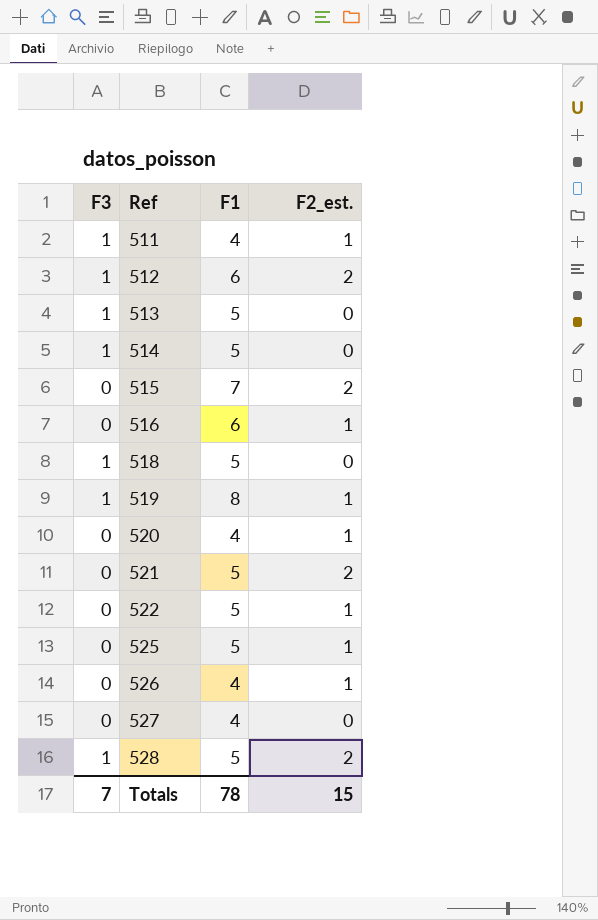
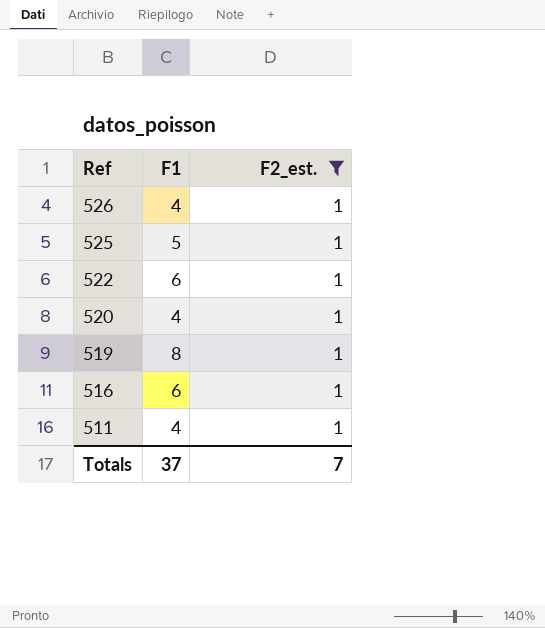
filter: none -> F2_est. = 1
row order: Ref ascending -> Ref descending
column F3 | position: 1 -> none
522 | F1: 5 -> 6
Totals | F1: 78 -> 37
Totals | F2_est.: 15 -> 7

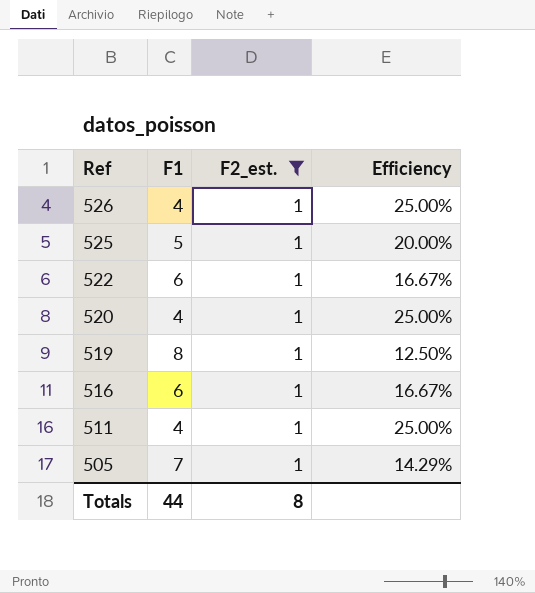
column Efficiency | formula: none -> [F2_est.] / [F1]
row 505: none -> 7 | 1 | 14.29%
Totals | F1: 37 -> 44
Totals | F2_est.: 7 -> 8

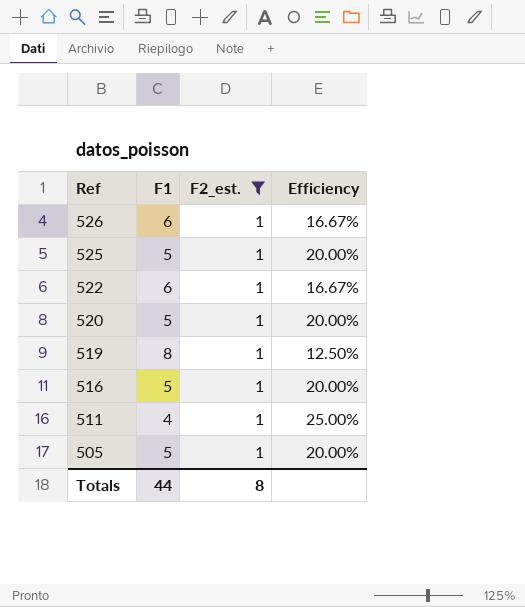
526 | F1: 4 -> 6
526 | Efficiency: 25.00% -> 16.67%
520 | F1: 4 -> 5
520 | Efficiency: 25.00% -> 20.00%
516 | F1: 6 -> 5
516 | Efficiency: 16.67% -> 20.00%
505 | F1: 7 -> 5
505 | Efficiency: 14.29% -> 20.00%

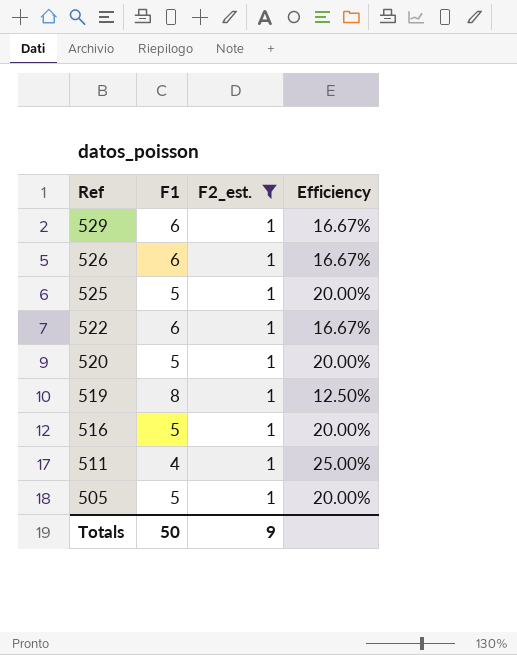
row 529: none -> 6 | 1 | 16.67%
Totals | F1: 44 -> 50
Totals | F2_est.: 8 -> 9

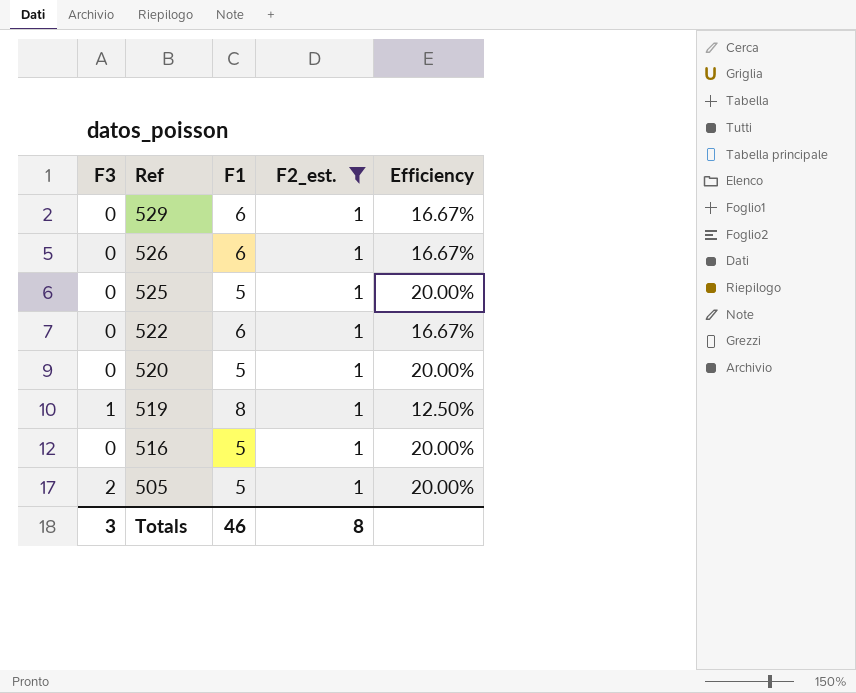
column F3 | position: none -> 1
row 511: 4 | 1 | 25.00% -> none
Totals | F1: 50 -> 46
Totals | F2_est.: 9 -> 8

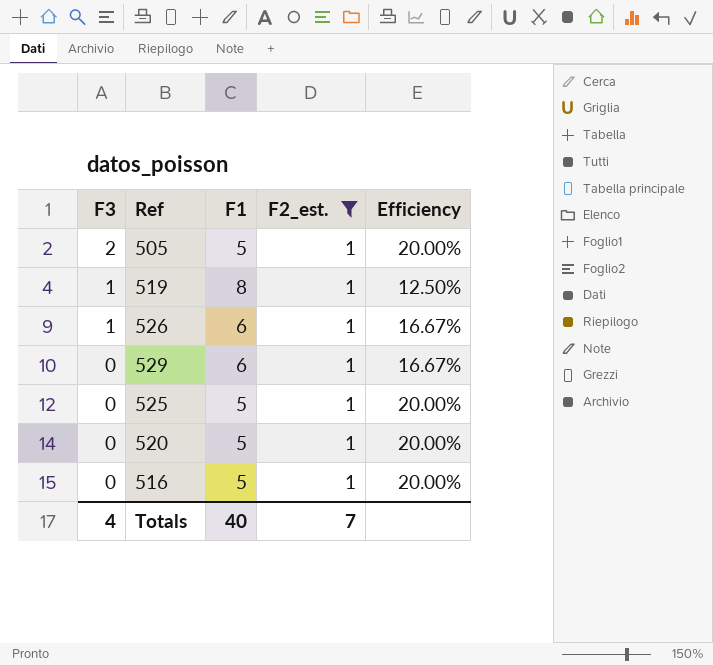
row order: Ref descending -> F3 descending
row 522: 0 | 6 | 1 | 16.67% -> none
526 | F3: 0 -> 1
Totals | F3: 3 -> 4
Totals | F1: 46 -> 40
Totals | F2_est.: 8 -> 7

